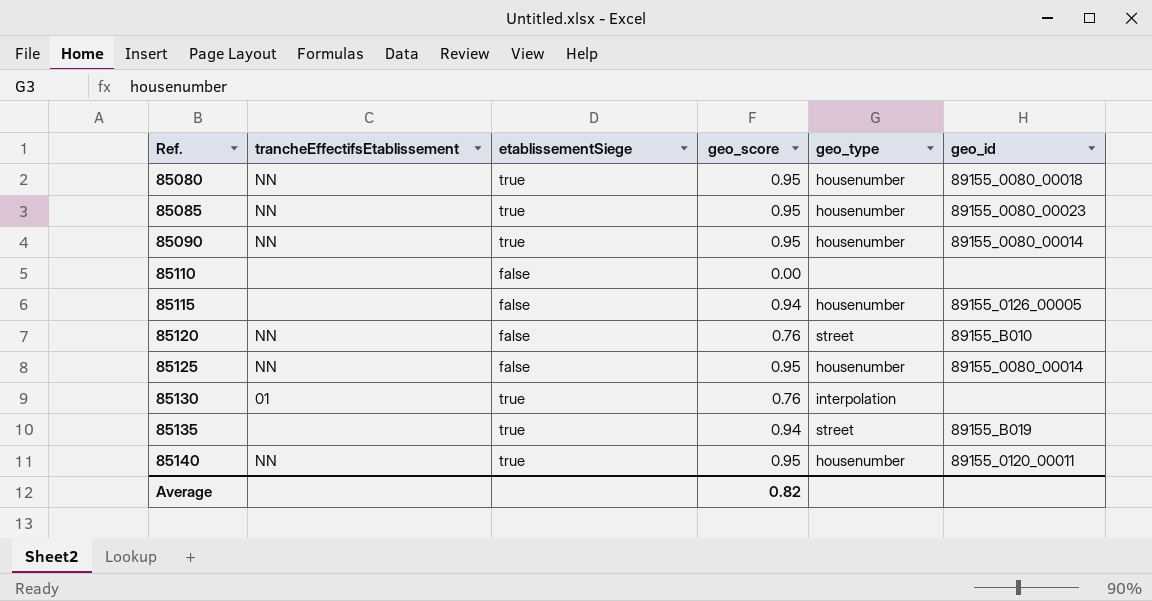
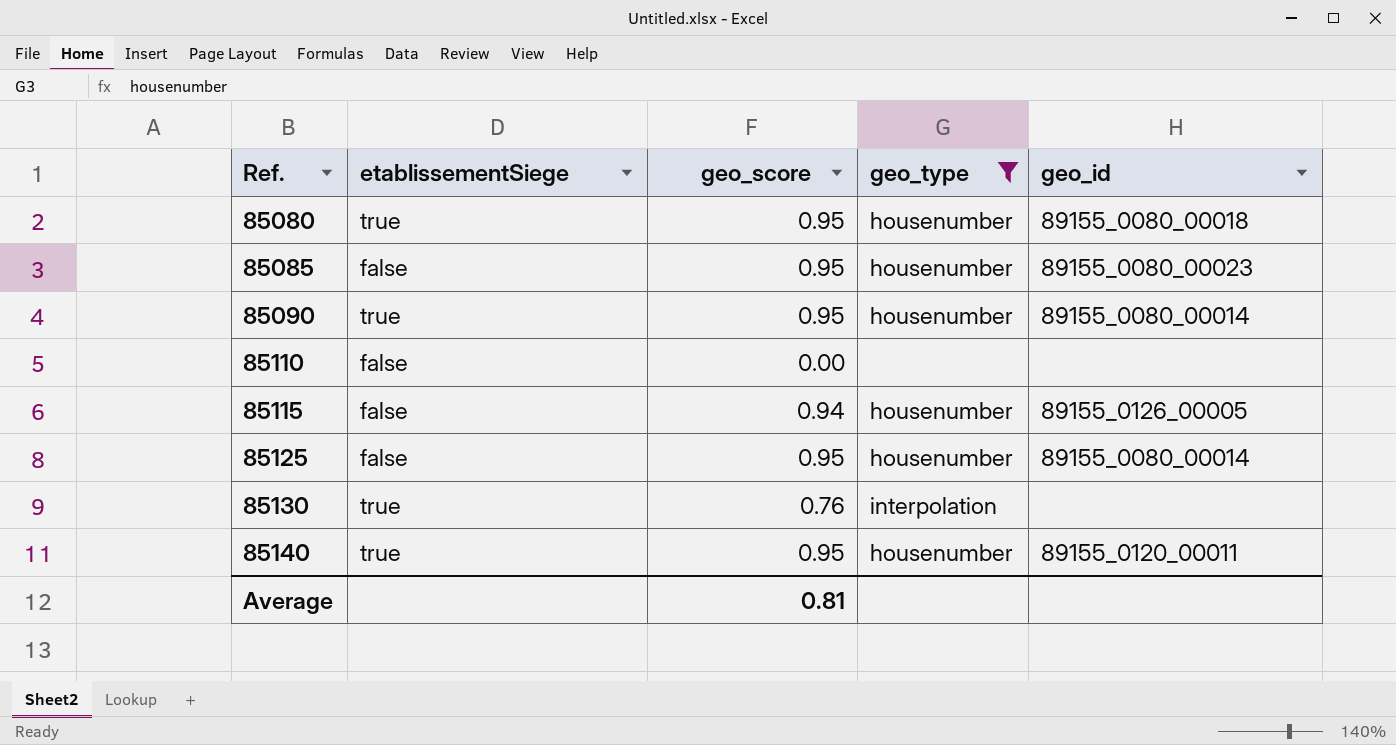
filter: none -> geo_type != street
column trancheEffectifsEtablissement | position: 2 -> none
85085 | etablissementSiege: true -> false
Average | geo_score: 0.82 -> 0.81

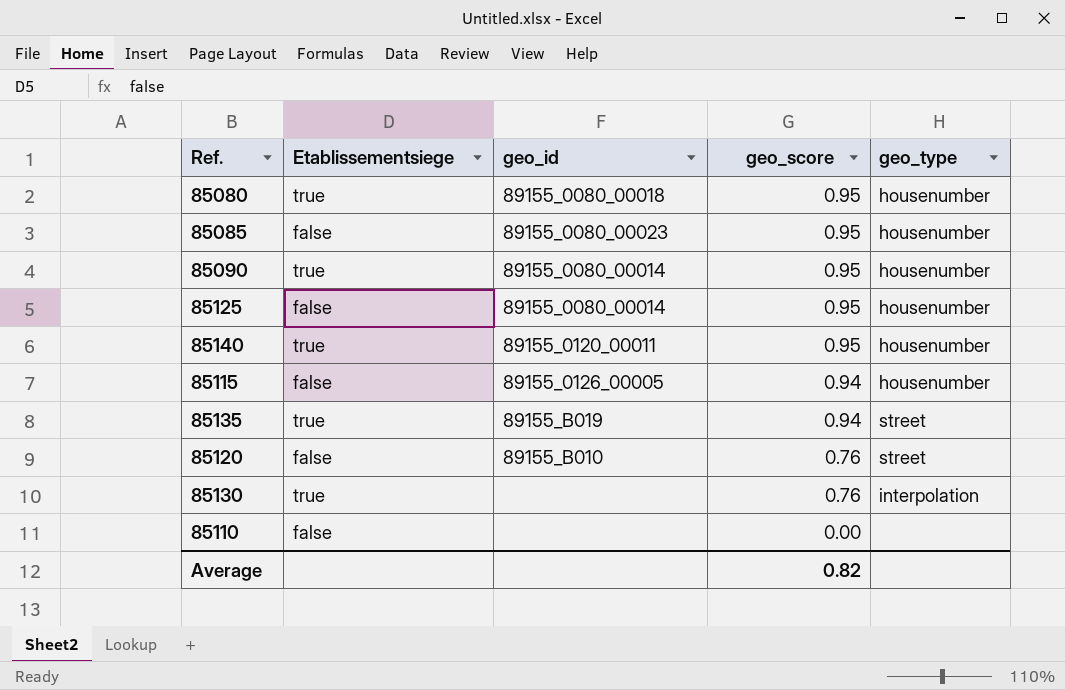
filter: geo_type != street -> none
row order: Ref. ascending -> geo_score descending
column name: etablissementSiege -> Etablissementsiege
column geo_id | position: 5 -> 3
Average | geo_score: 0.81 -> 0.82

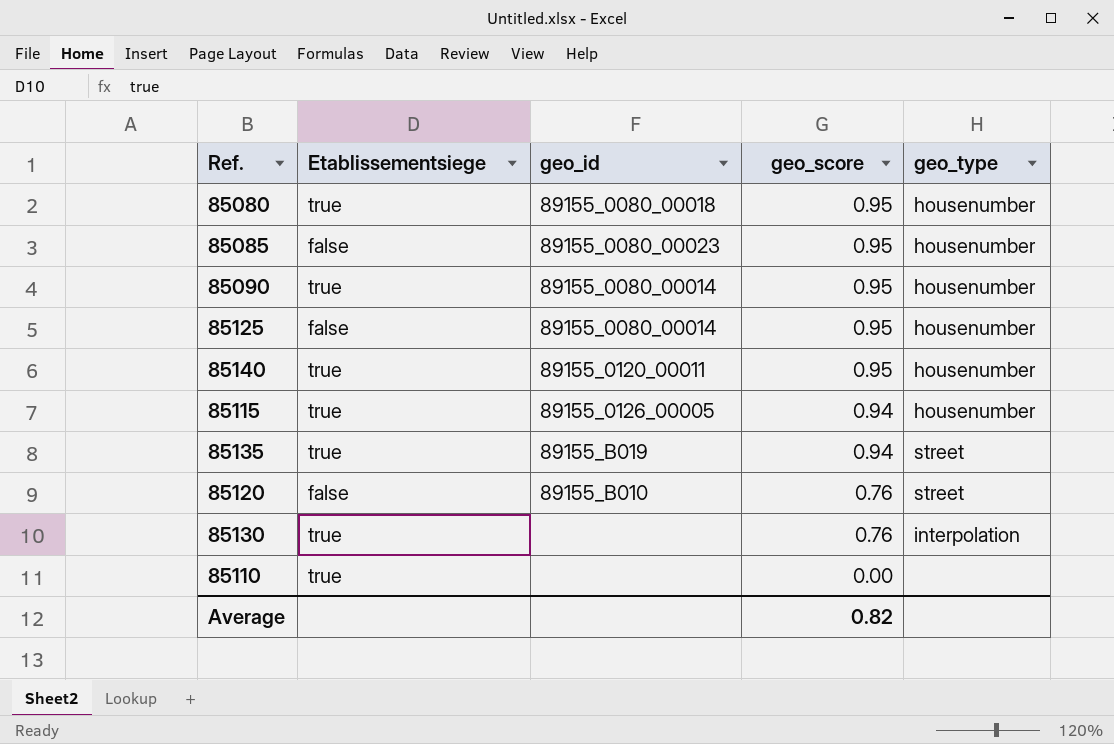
85115 | Etablissementsiege: false -> true
85110 | Etablissementsiege: false -> true

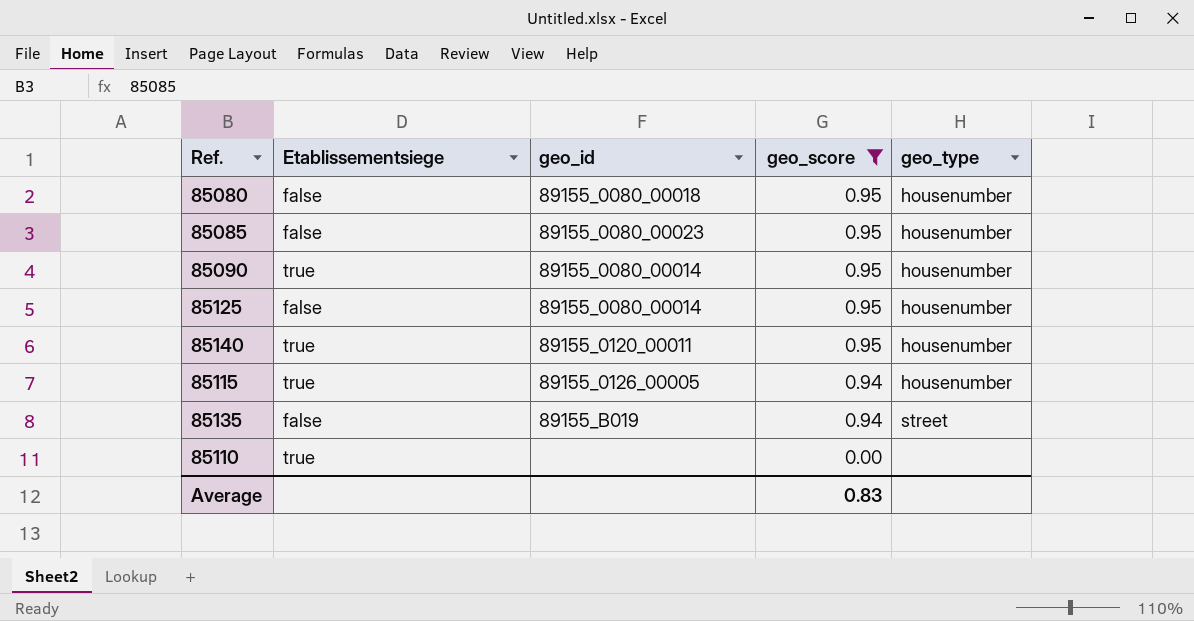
filter: none -> geo_score != 0.76
85080 | Etablissementsiege: true -> false
85135 | Etablissementsiege: true -> false
Average | geo_score: 0.82 -> 0.83

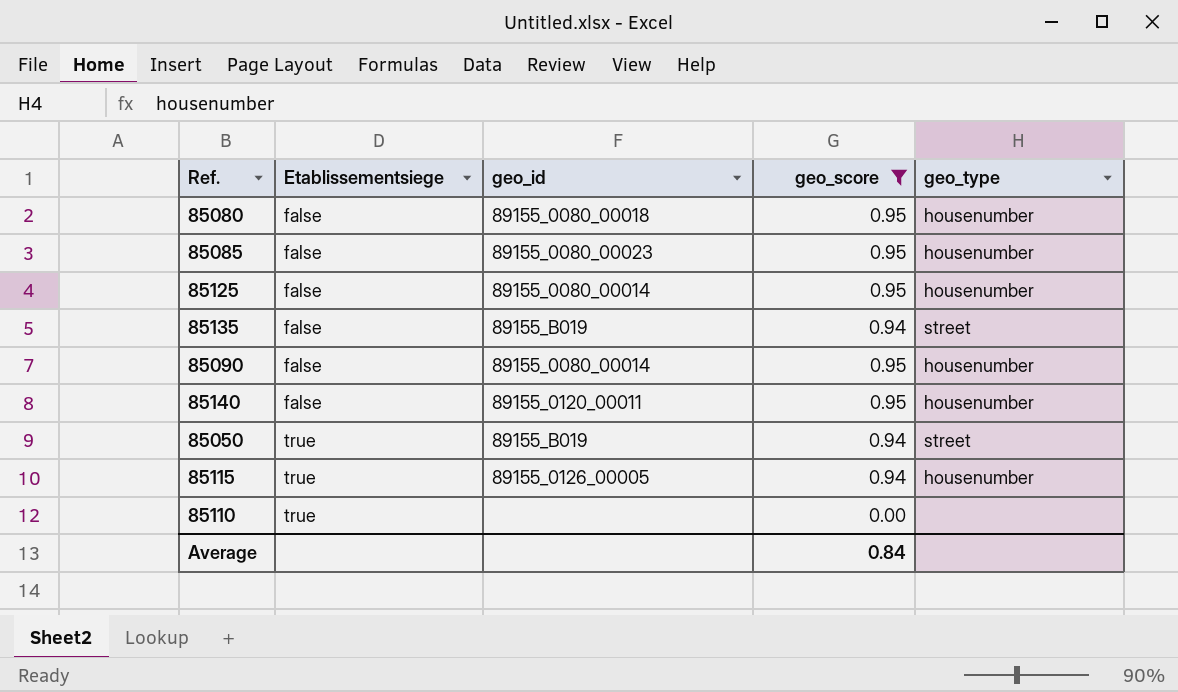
row order: geo_score descending -> Etablissementsiege ascending
85090 | Etablissementsiege: true -> false
85140 | Etablissementsiege: true -> false
row 85050: none -> true | 89155_B019 | 0.94 | street
Average | geo_score: 0.83 -> 0.84

